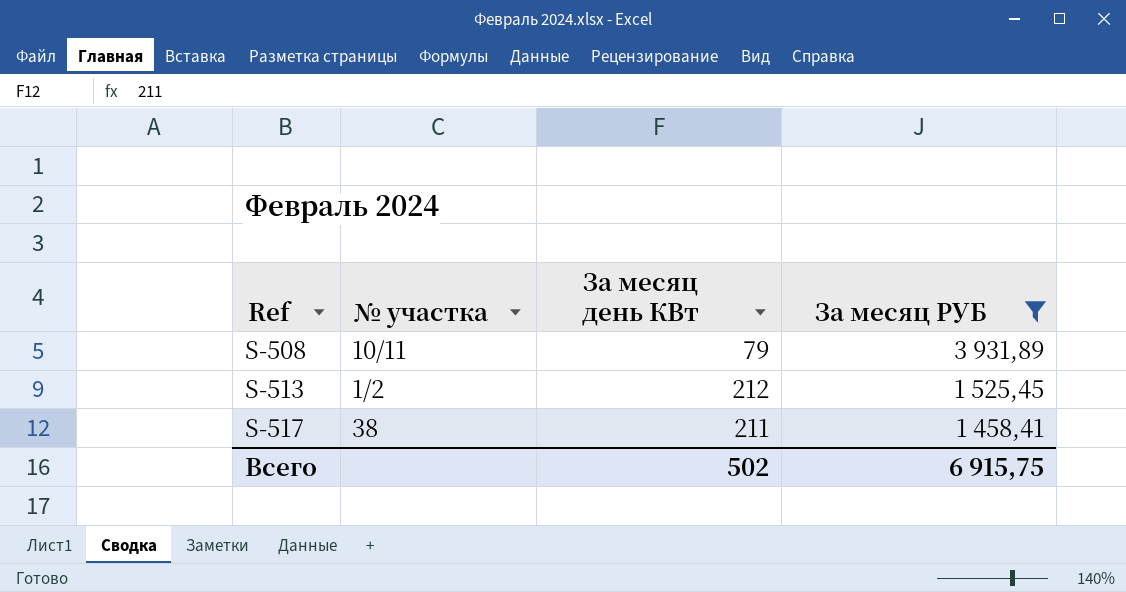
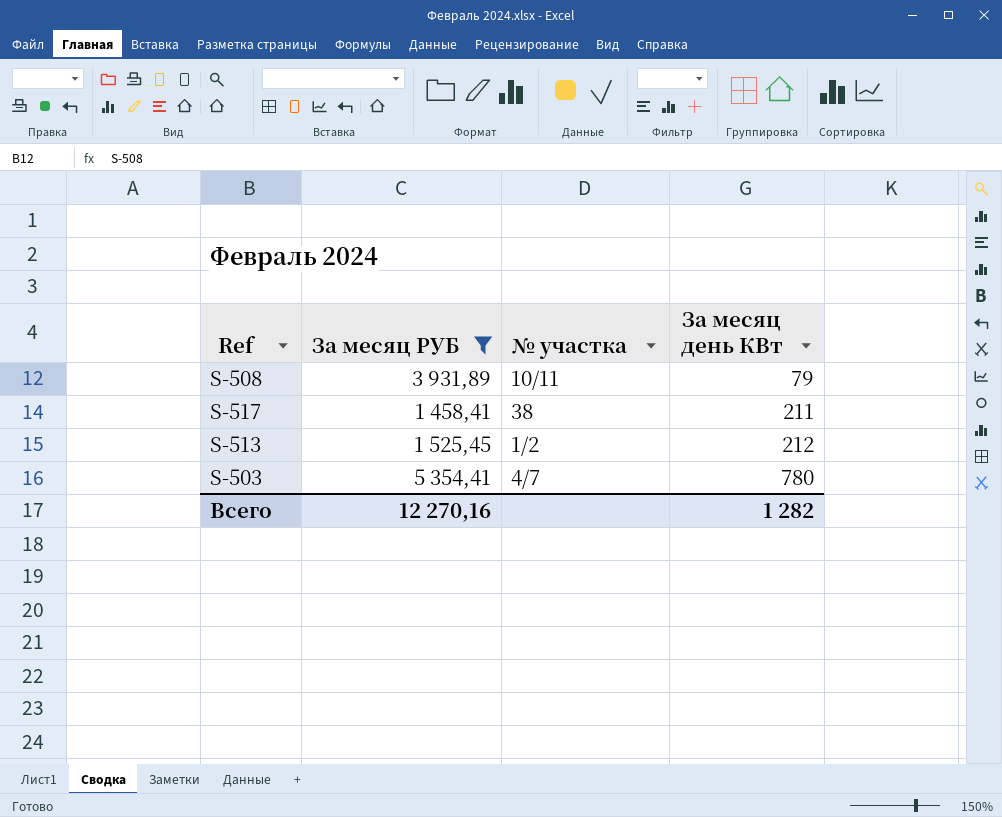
row order: Ref ascending -> За месяц день КВт ascending
column За месяц РУБ | position: 4 -> 2
row S-503: none -> 5 354,41 | 4/7 | 780
Всего | За месяц РУБ: 6 915,75 -> 12 270,16
Всего | За месяц день КВт: 502 -> 1 282

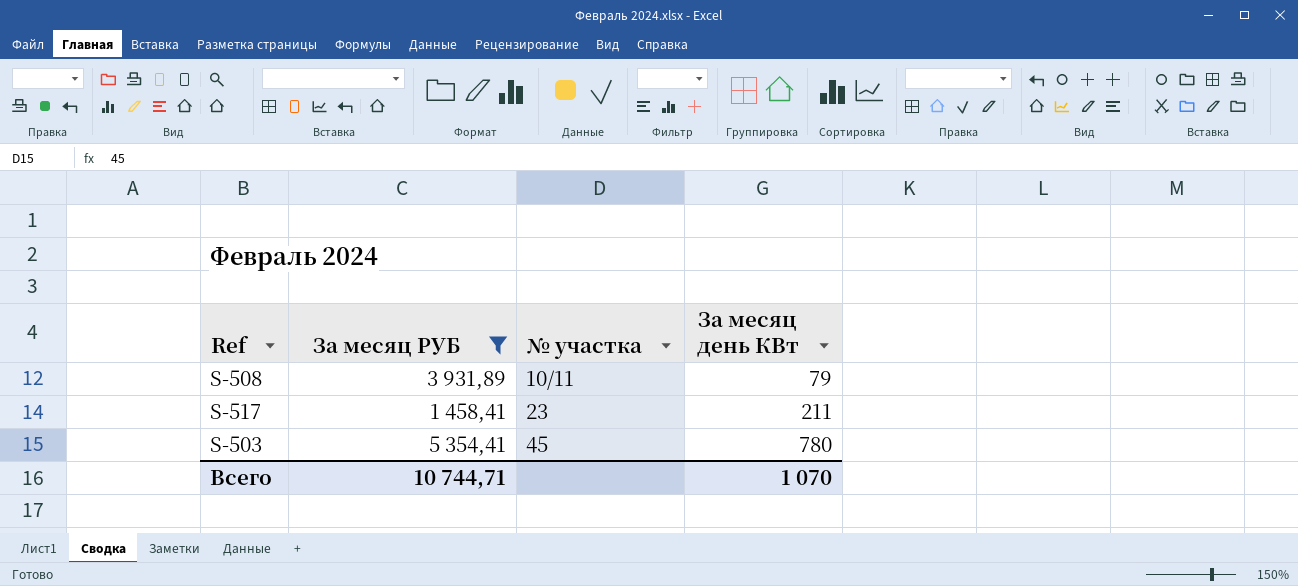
row S-513: 1 525,45 | 1/2 | 212 -> none
S-517 | № участка: 38 -> 23
S-503 | № участка: 4/7 -> 45
Всего | За месяц РУБ: 12 270,16 -> 10 744,71
Всего | За месяц день КВт: 1 282 -> 1 070

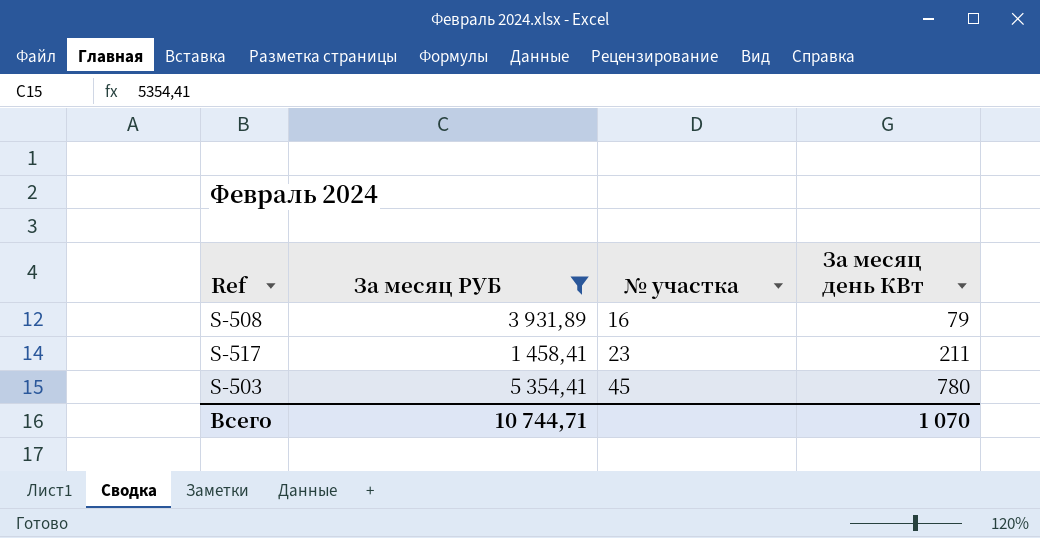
S-508 | № участка: 10/11 -> 16

